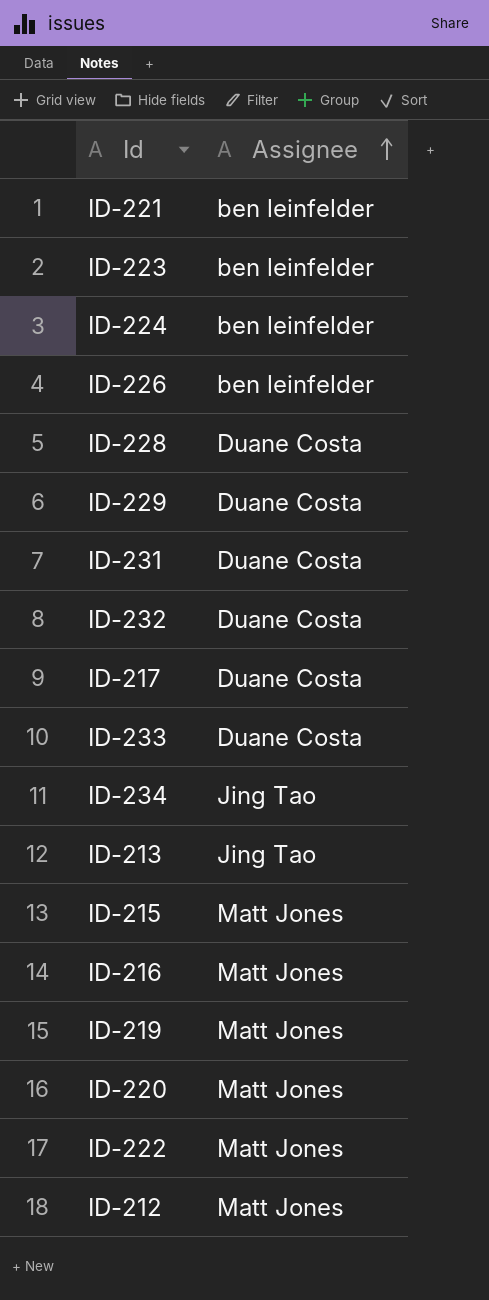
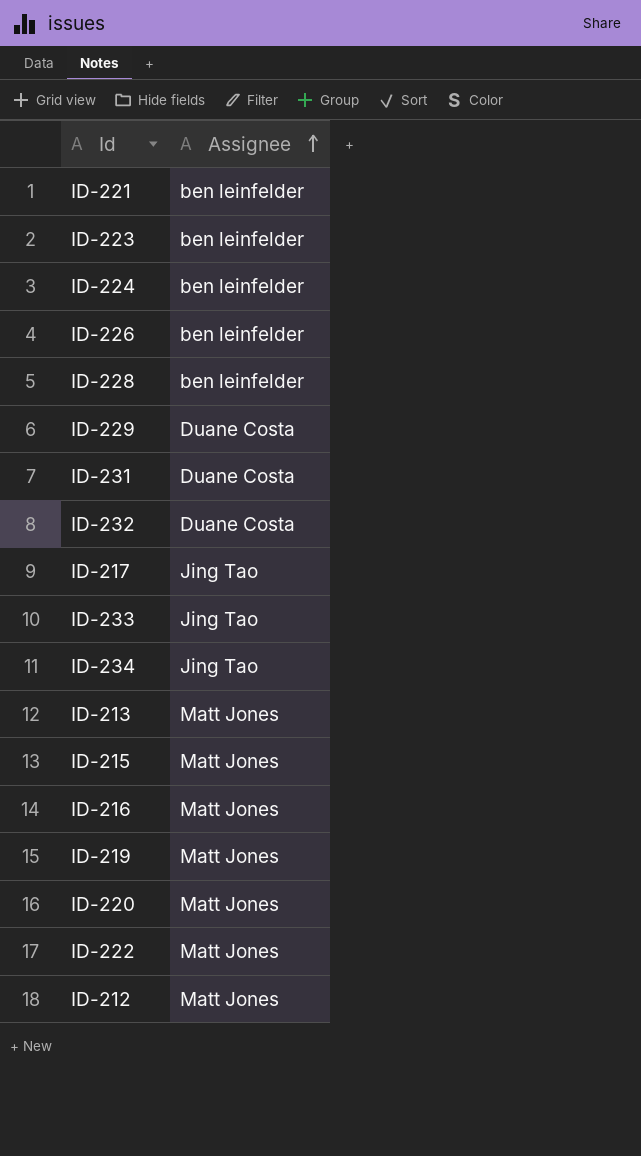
ID-228 | Assignee: Duane Costa -> ben leinfelder
ID-217 | Assignee: Duane Costa -> Jing Tao
ID-233 | Assignee: Duane Costa -> Jing Tao
ID-213 | Assignee: Jing Tao -> Matt Jones

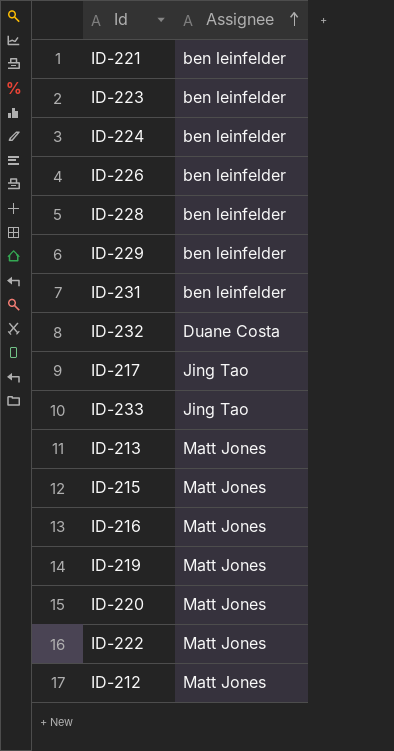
row ID-234: Jing Tao -> none
ID-229 | Assignee: Duane Costa -> ben leinfelder
ID-231 | Assignee: Duane Costa -> ben leinfelder

